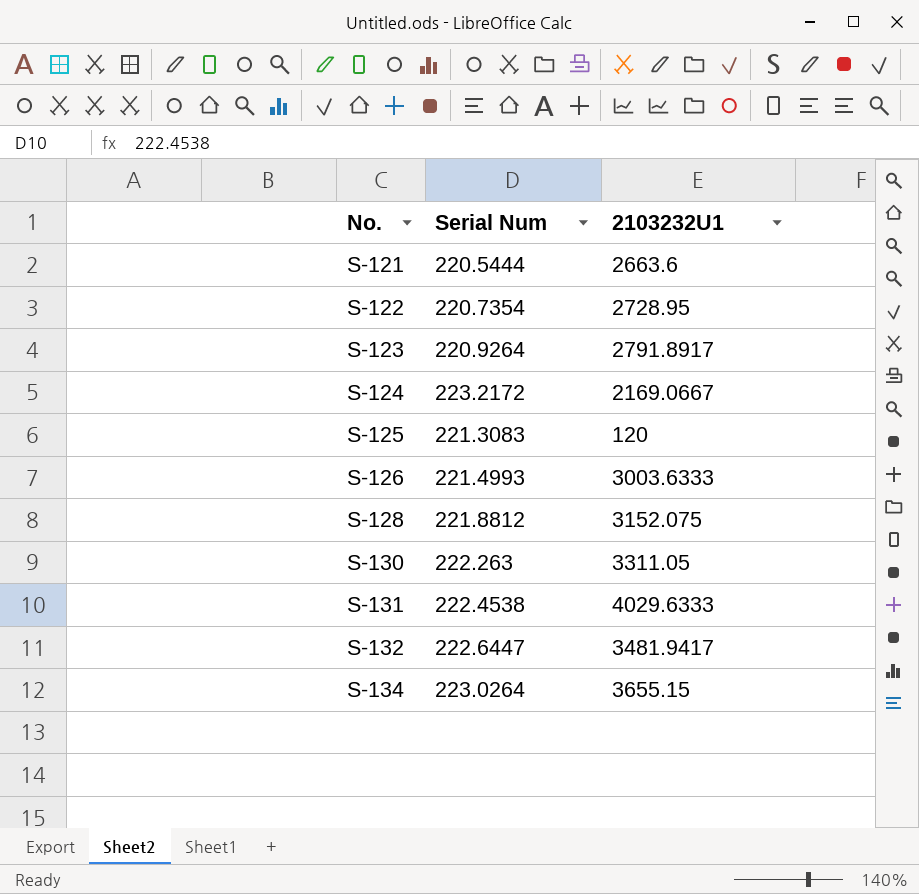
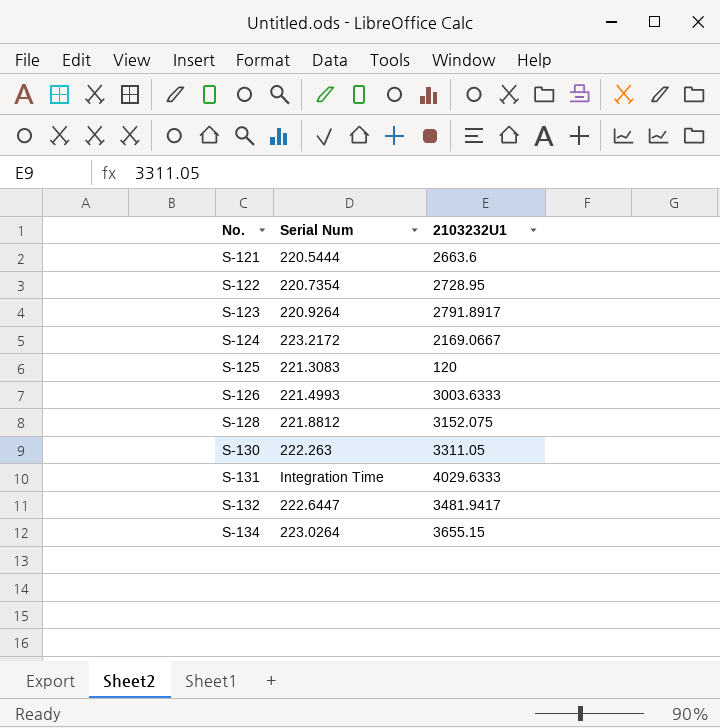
S-131 | Serial Num: 222.4538 -> Integration Time

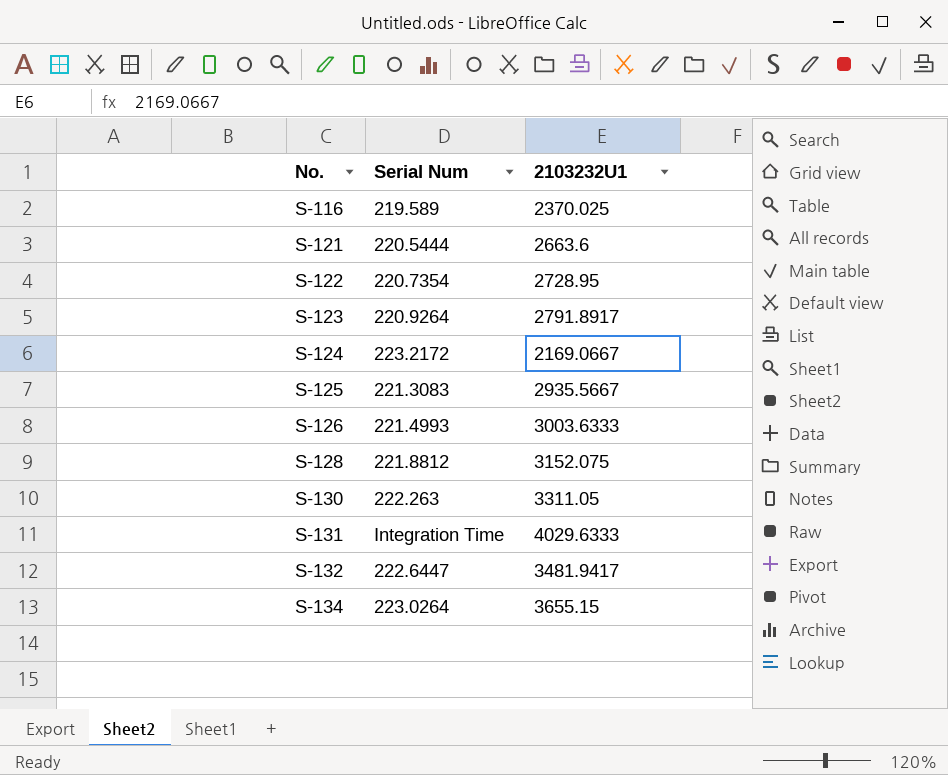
row S-116: none -> 219.589 | 2370.025
S-125 | 2103232U1: 120 -> 2935.5667

